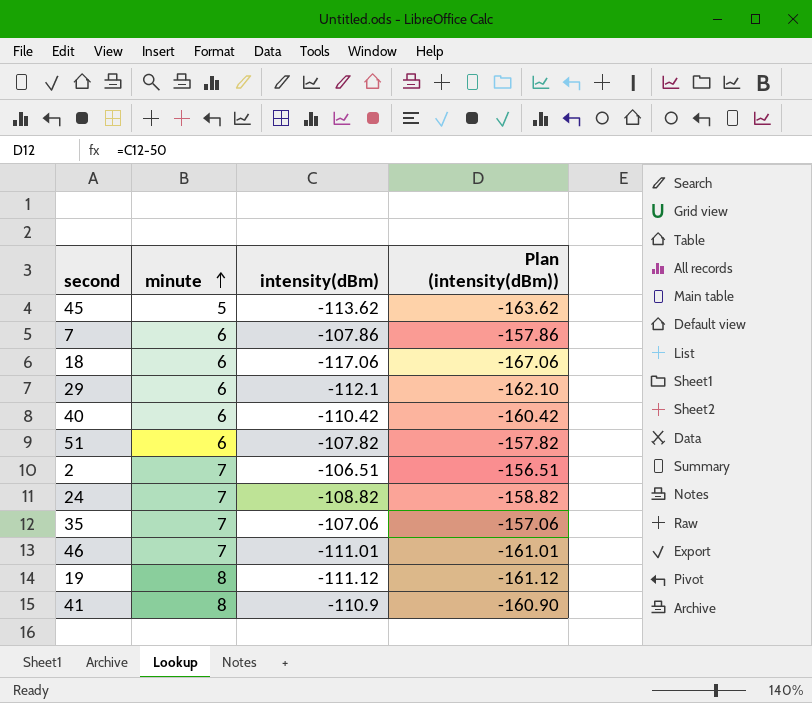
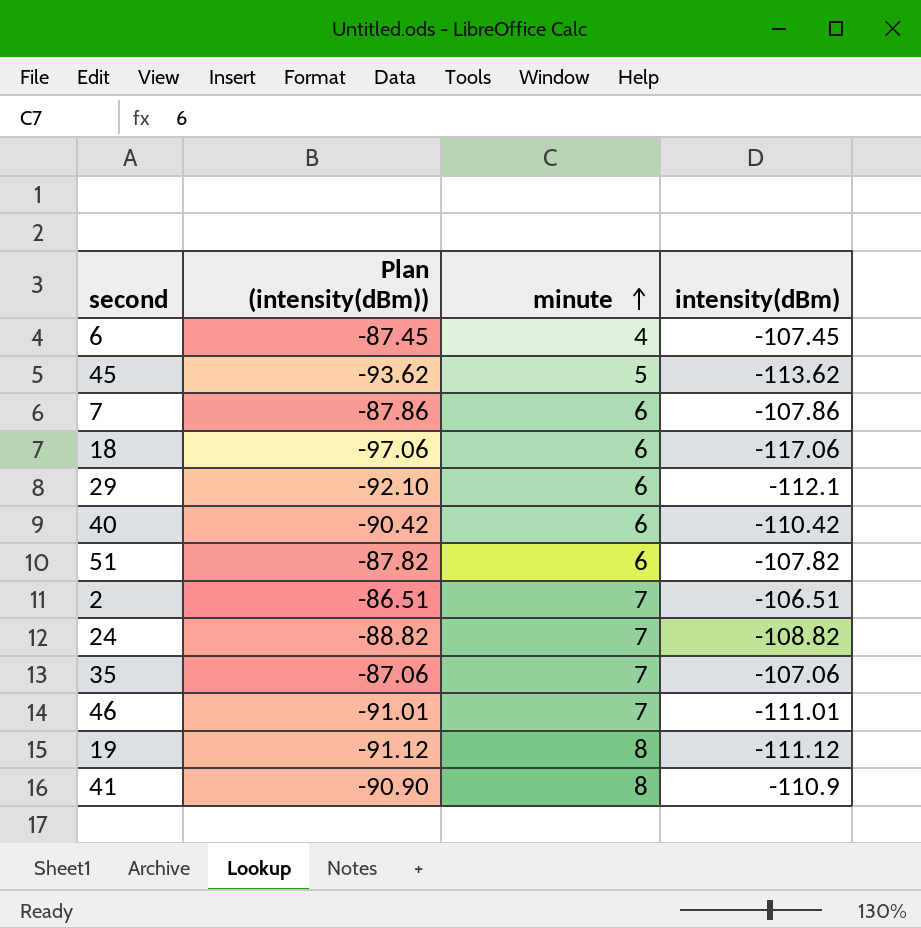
column Plan (intensity(dBm)) | formula: [intensity(dBm)] - 50 -> [intensity(dBm)] + 20
column Plan (intensity(dBm)) | position: 4 -> 2
row 6: none -> -87.45 | 4 | -107.45

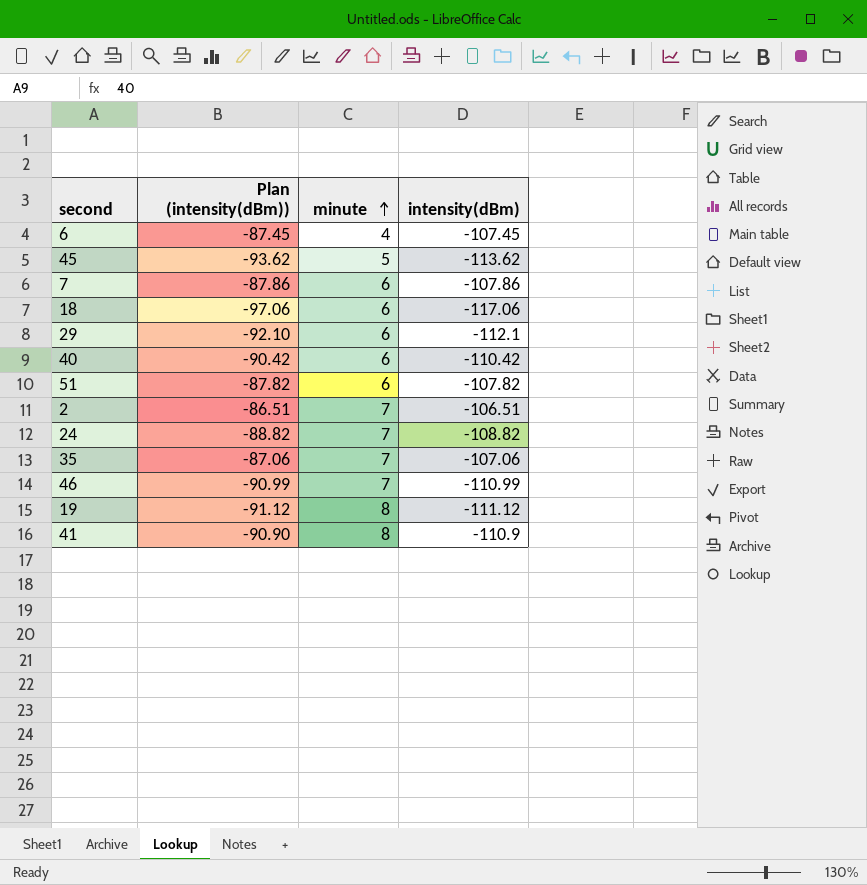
46 | Plan (intensity(dBm)): -91.01 -> -90.99
46 | intensity(dBm): -111.01 -> -110.99

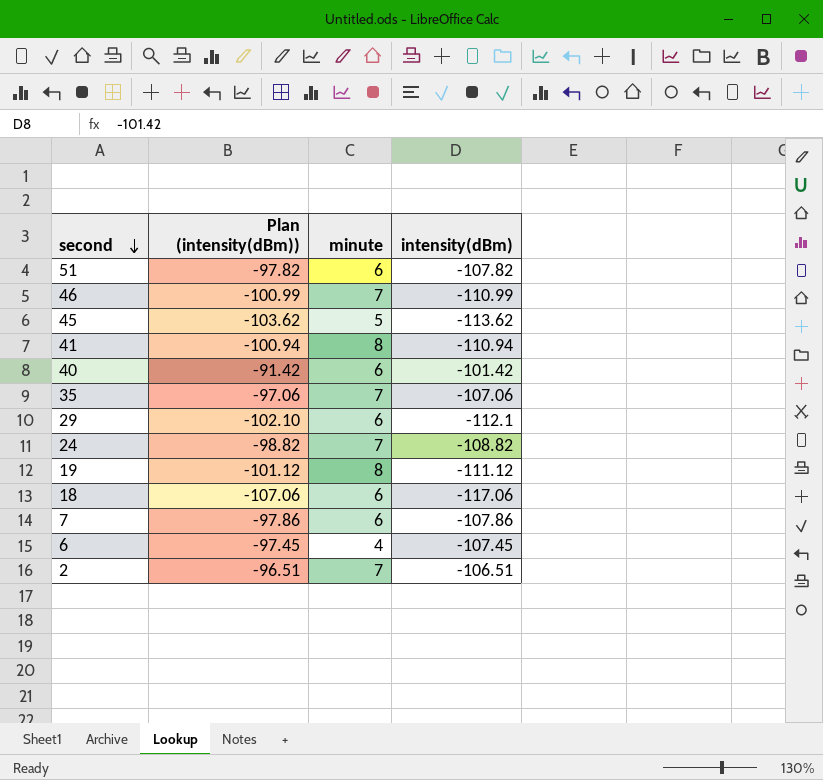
row order: minute ascending -> second descending
column Plan (intensity(dBm)) | formula: [intensity(dBm)] + 20 -> [intensity(dBm)] + 10
41 | intensity(dBm): -110.9 -> -110.94
40 | intensity(dBm): -110.42 -> -101.42

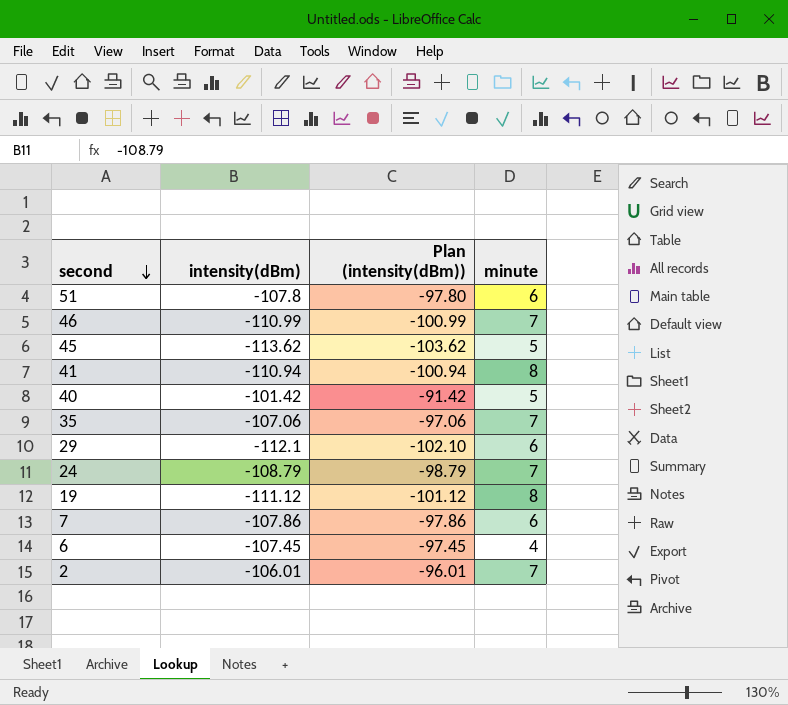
column intensity(dBm) | position: 4 -> 2
row 18: -107.06 | 6 | -117.06 -> none
51 | intensity(dBm): -107.82 -> -107.8
51 | Plan (intensity(dBm)): -97.82 -> -97.80
40 | minute: 6 -> 5
24 | intensity(dBm): -108.82 -> -108.79
24 | Plan (intensity(dBm)): -98.82 -> -98.79
2 | intensity(dBm): -106.51 -> -106.01
2 | Plan (intensity(dBm)): -96.51 -> -96.01

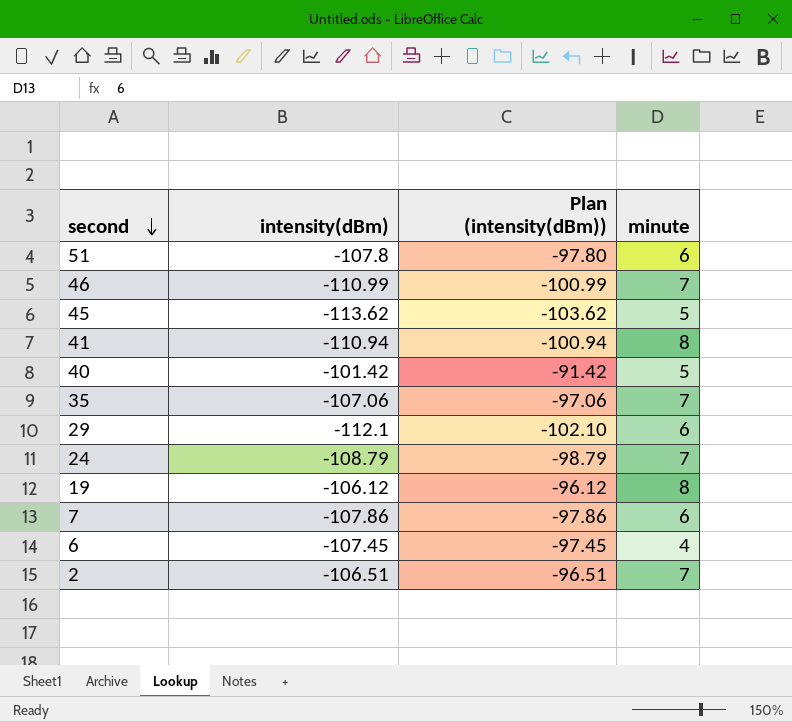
19 | intensity(dBm): -111.12 -> -106.12
19 | Plan (intensity(dBm)): -101.12 -> -96.12
2 | intensity(dBm): -106.01 -> -106.51
2 | Plan (intensity(dBm)): -96.01 -> -96.51

